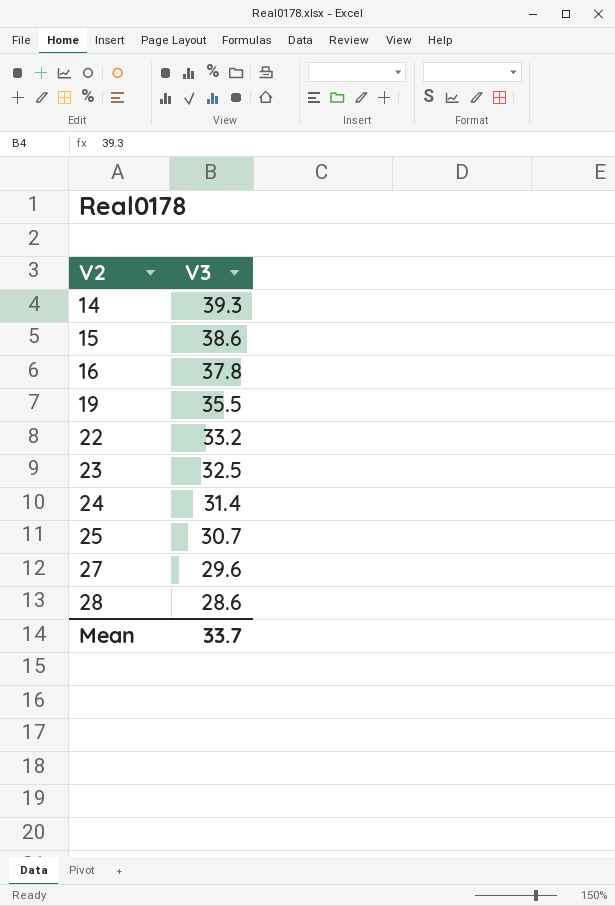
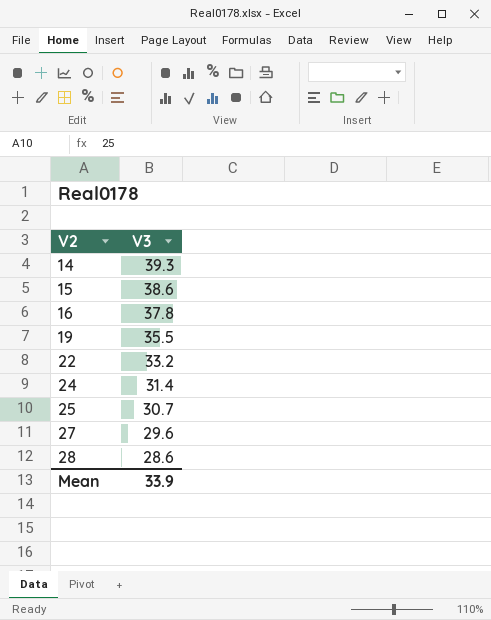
row 23: 32.5 -> none
Mean | V3: 33.7 -> 33.9

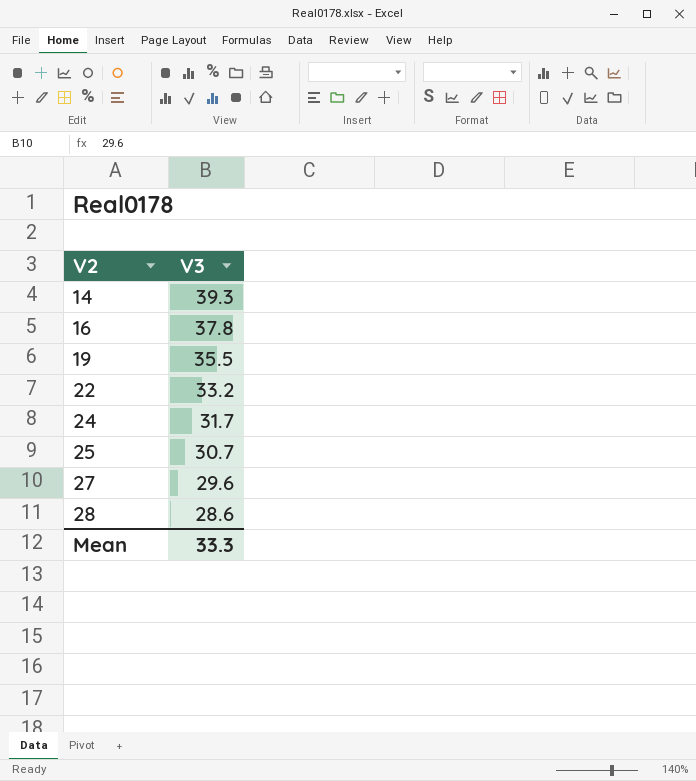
row 15: 38.6 -> none
24 | V3: 31.4 -> 31.7
Mean | V3: 33.9 -> 33.3

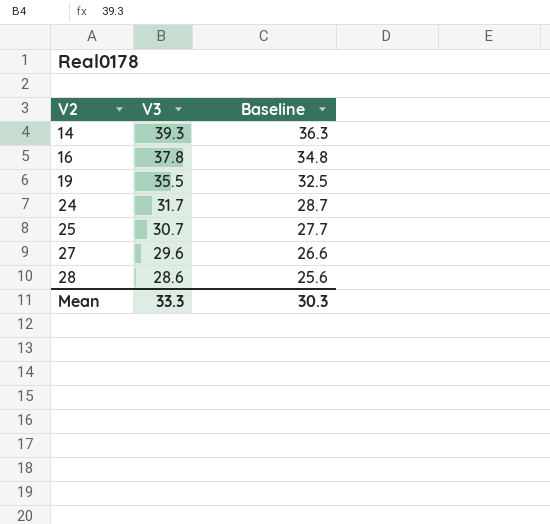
column Baseline | formula: none -> [V3] - 3
row 22: 33.2 -> none

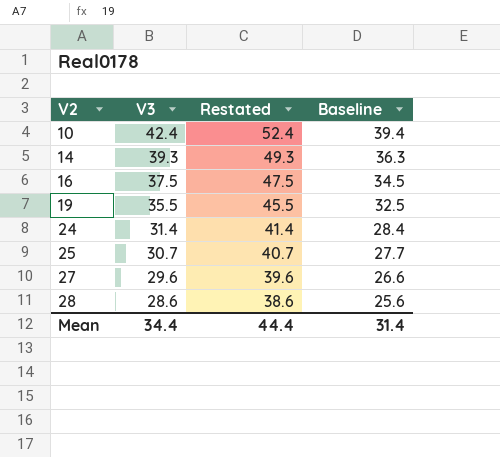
column Restated | formula: none -> [V3] + 10
row 10: none -> 42.4 | 52.4 | 39.4
16 | V3: 37.8 -> 37.5
16 | Baseline: 34.8 -> 34.5
24 | V3: 31.7 -> 31.4
24 | Baseline: 28.7 -> 28.4
Mean | V3: 33.3 -> 34.4
Mean | Baseline: 30.3 -> 31.4

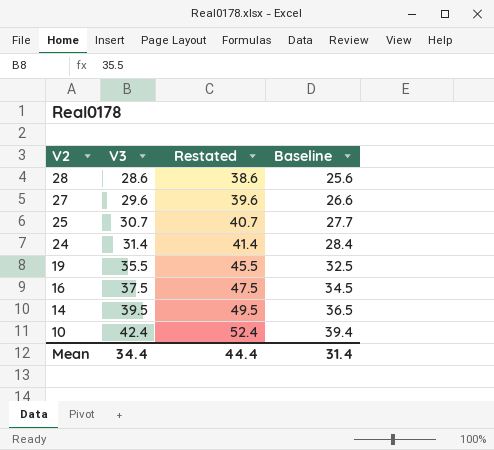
row order: V2 ascending -> V2 descending
14 | V3: 39.3 -> 39.5
14 | Restated: 49.3 -> 49.5
14 | Baseline: 36.3 -> 36.5

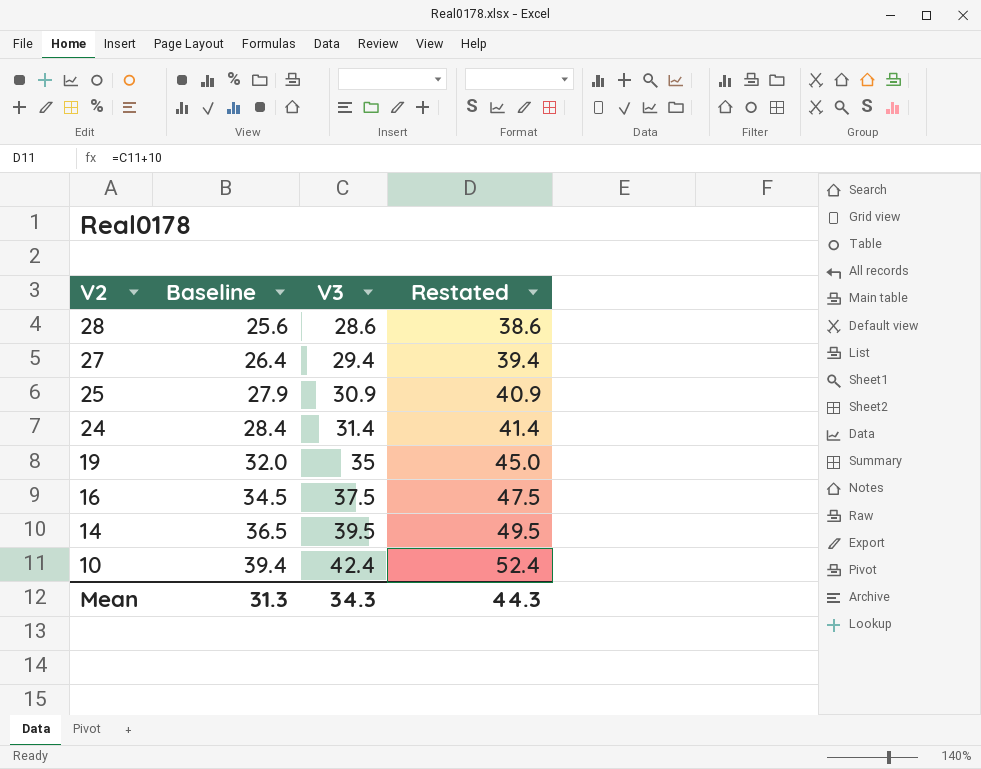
column Baseline | position: 4 -> 2
27 | Baseline: 26.6 -> 26.4
27 | V3: 29.6 -> 29.4
27 | Restated: 39.6 -> 39.4
25 | Baseline: 27.7 -> 27.9
25 | V3: 30.7 -> 30.9
25 | Restated: 40.7 -> 40.9
19 | Baseline: 32.5 -> 32.0
19 | V3: 35.5 -> 35
19 | Restated: 45.5 -> 45.0
Mean | Baseline: 31.4 -> 31.3
Mean | V3: 34.4 -> 34.3
Mean | Restated: 44.4 -> 44.3

